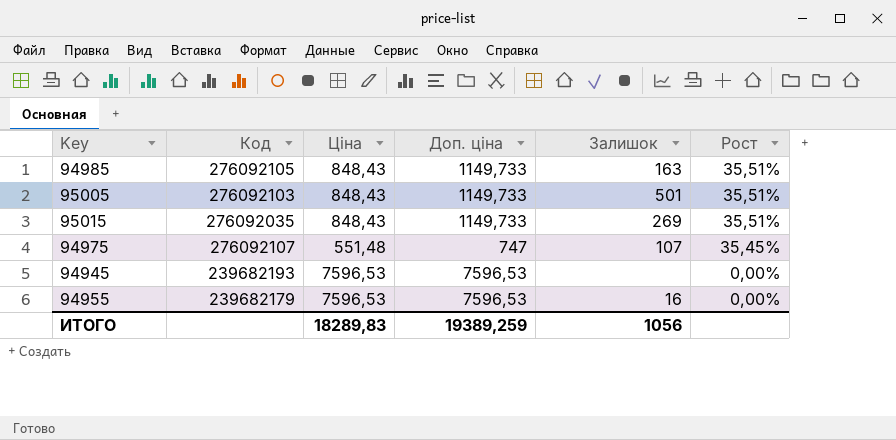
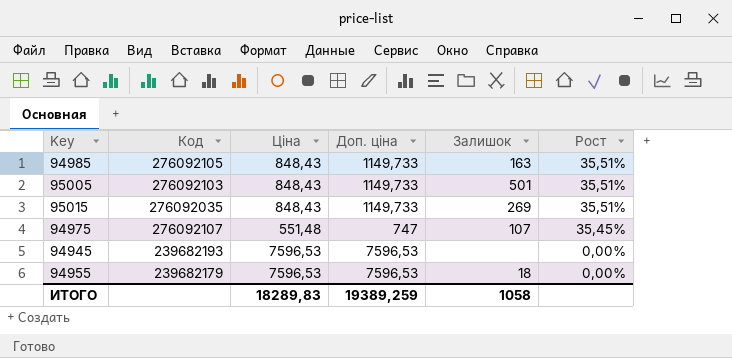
94955 | Залишок: 16 -> 18
ИТОГО | Залишок: 1056 -> 1058

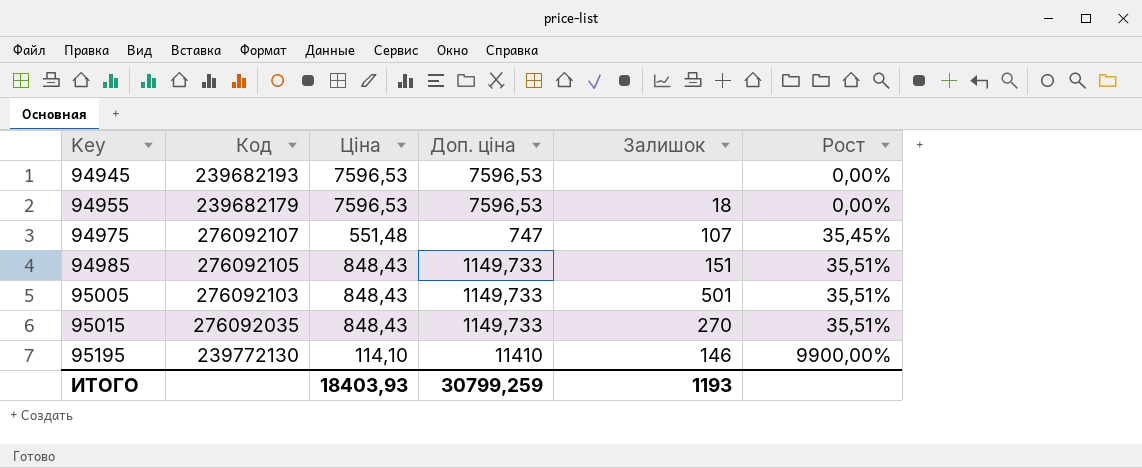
row order: Рост descending -> Key ascending
94985 | Залишок: 163 -> 151
95015 | Залишок: 269 -> 270
row 95195: none -> 239772130 | 114,10 | 11410 | 146 | 9900,00%
ИТОГО | Ціна: 18289,83 -> 18403,93
ИТОГО | Доп. ціна: 19389,259 -> 30799,259
ИТОГО | Залишок: 1058 -> 1193

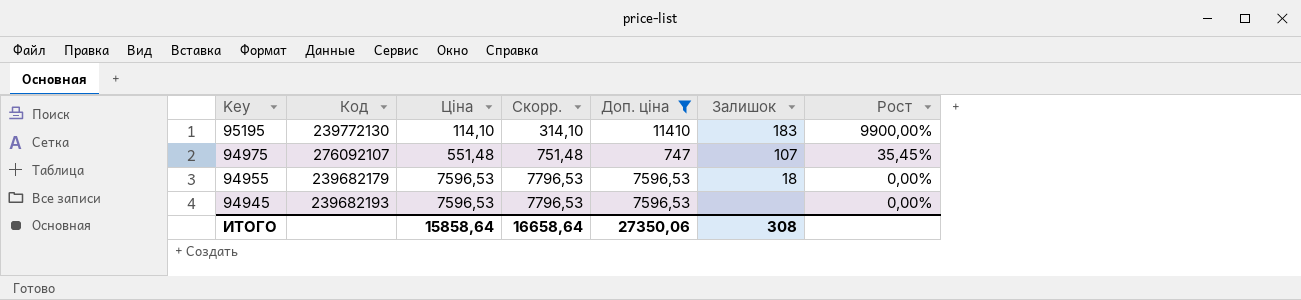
filter: none -> Доп. ціна != 1149,733
row order: Key ascending -> Key descending
column Скорр. | formula: none -> [Ціна] + 200
95195 | Залишок: 146 -> 183
ИТОГО | Ціна: 18403,93 -> 15858,64
ИТОГО | Доп. ціна: 30799,259 -> 27350,06
ИТОГО | Залишок: 1193 -> 308

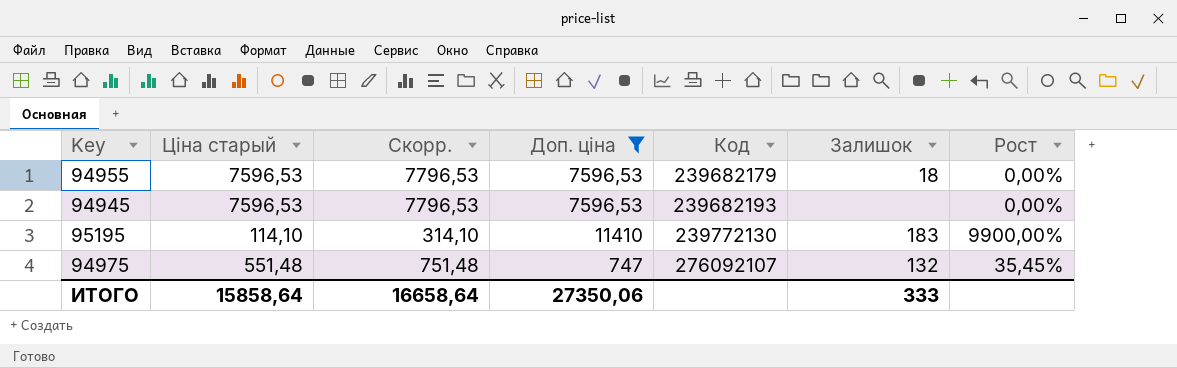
row order: Key descending -> Код ascending
column name: Ціна -> Ціна старый
column Код | position: 2 -> 5
94975 | Залишок: 107 -> 132
ИТОГО | Залишок: 308 -> 333

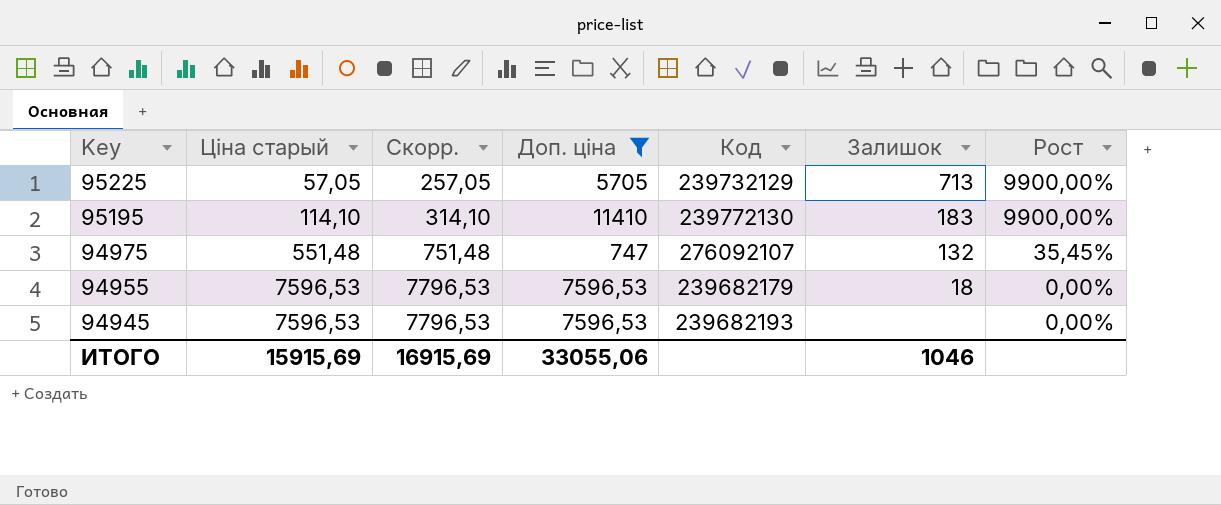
row order: Код ascending -> Key descending
row 95225: none -> 57,05 | 257,05 | 5705 | 239732129 | 713 | 9900,00%
ИТОГО | Ціна старый: 15858,64 -> 15915,69
ИТОГО | Скорр.: 16658,64 -> 16915,69
ИТОГО | Доп. ціна: 27350,06 -> 33055,06
ИТОГО | Залишок: 333 -> 1046

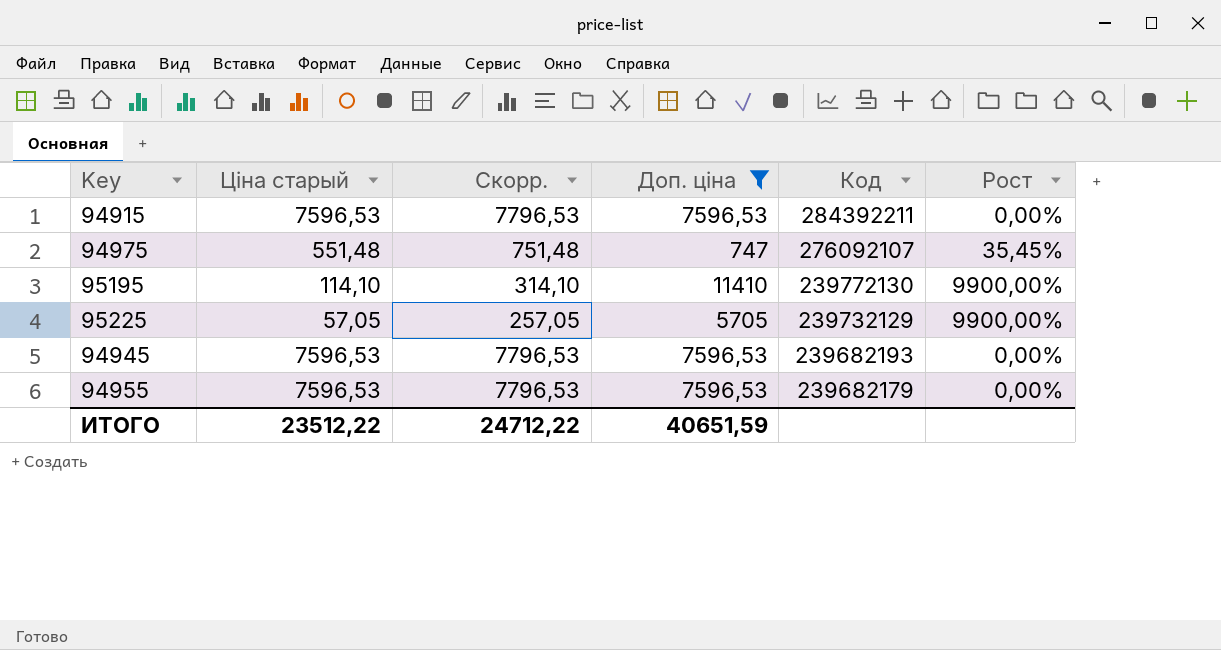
row order: Key descending -> Код descending
column Залишок | position: 6 -> none
row 94915: none -> 7596,53 | 7796,53 | 7596,53 | 284392211 | 0,00%
ИТОГО | Ціна старый: 15915,69 -> 23512,22
ИТОГО | Скорр.: 16915,69 -> 24712,22
ИТОГО | Доп. ціна: 33055,06 -> 40651,59

